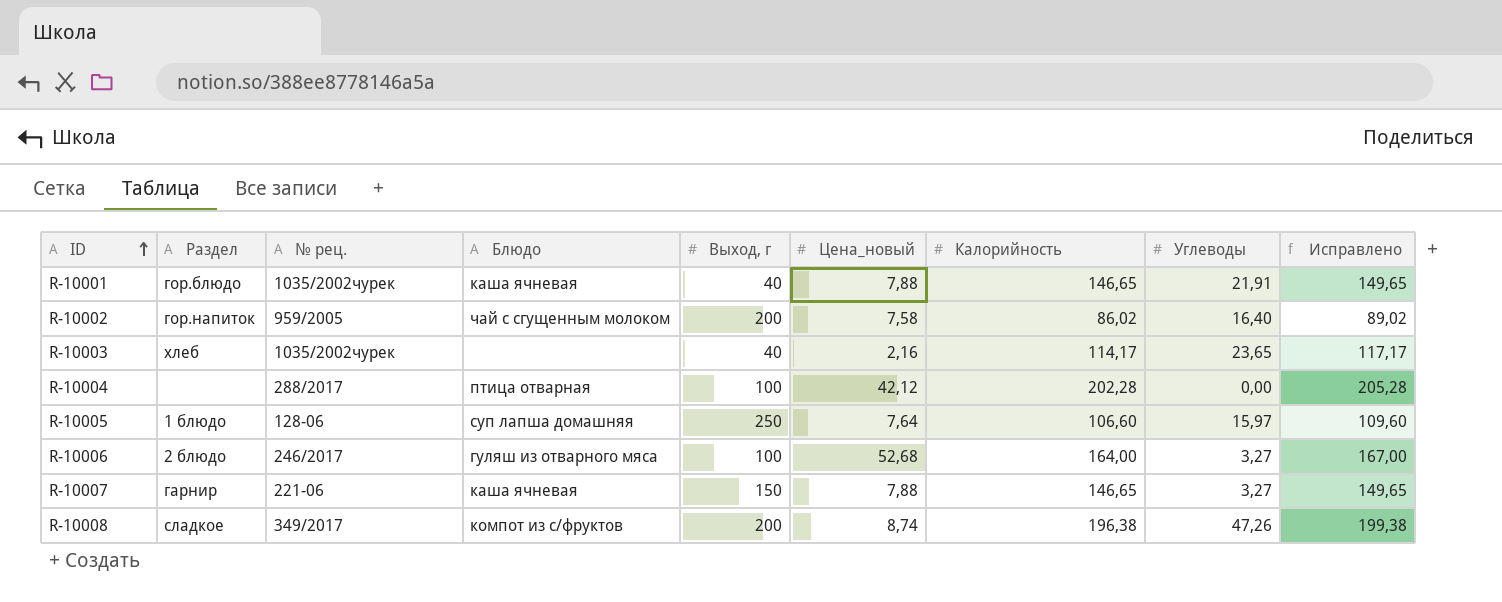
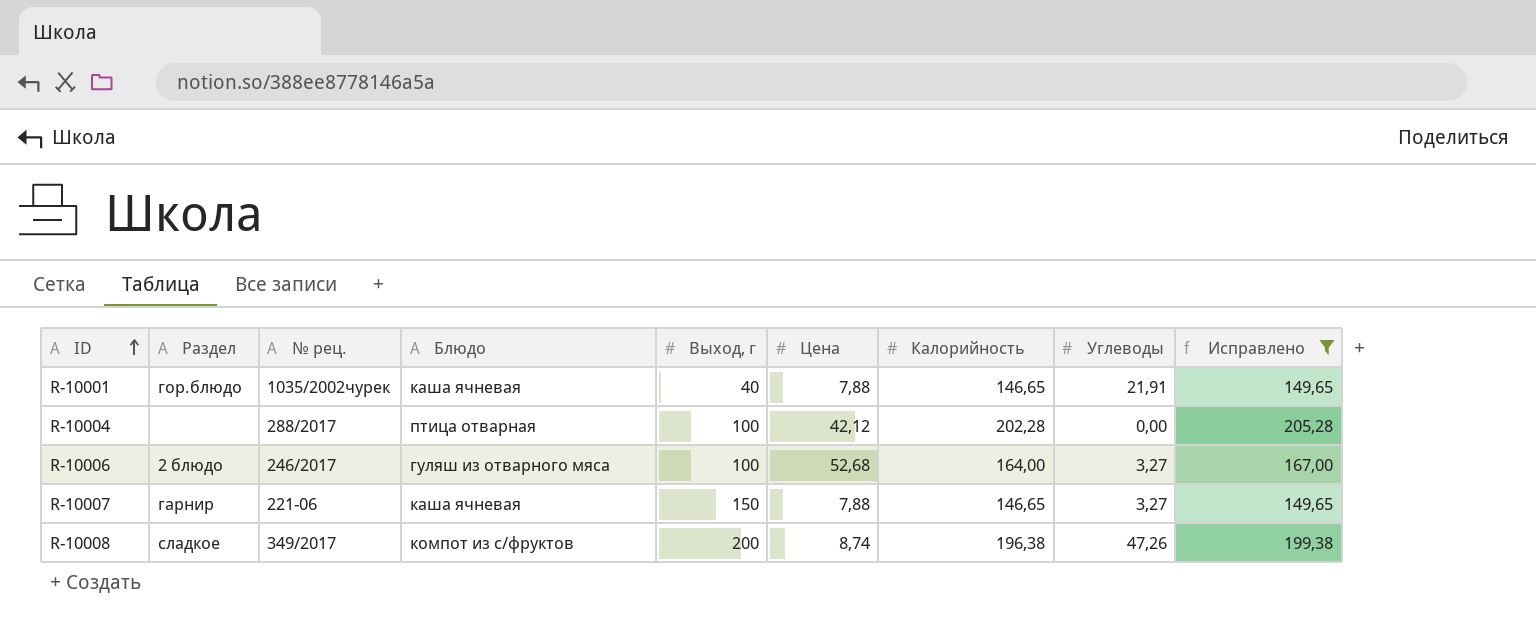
filter: none -> Исправлено >= 149,65
column name: Цена_новый -> Цена

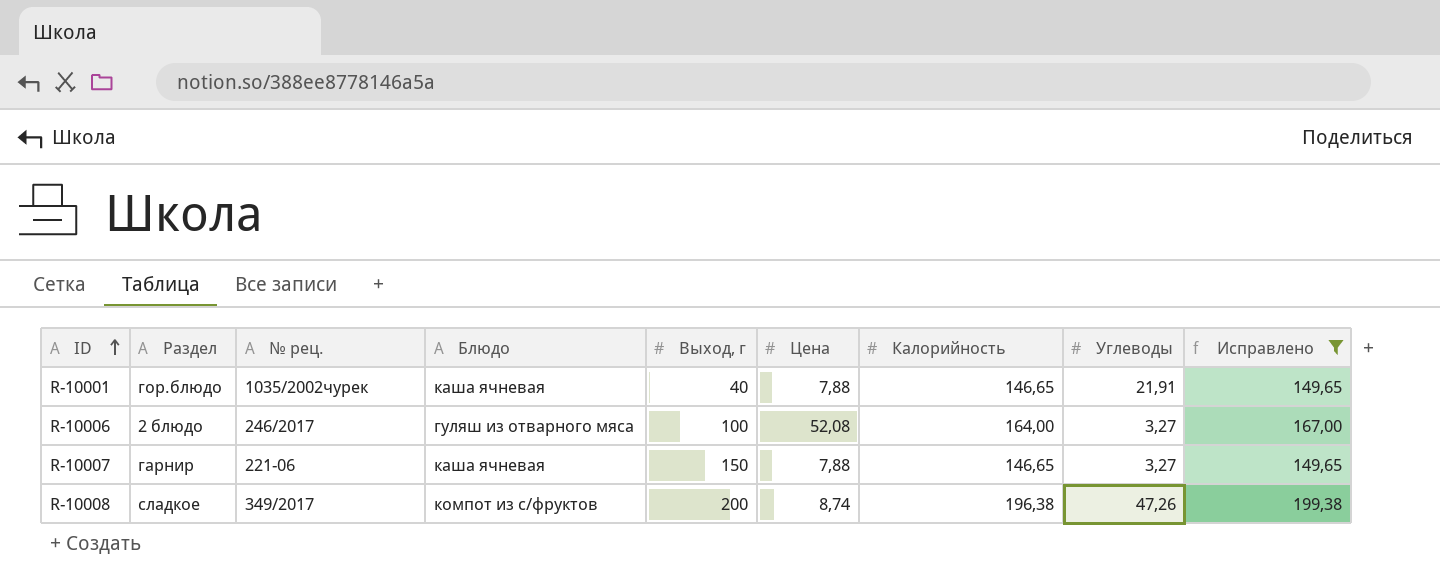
row R-10004: none | 288/2017 | птица отварная | 100 | 42,12 | 202,28 | 0,00 | 205,28 -> none
R-10006 | Цена: 52,68 -> 52,08

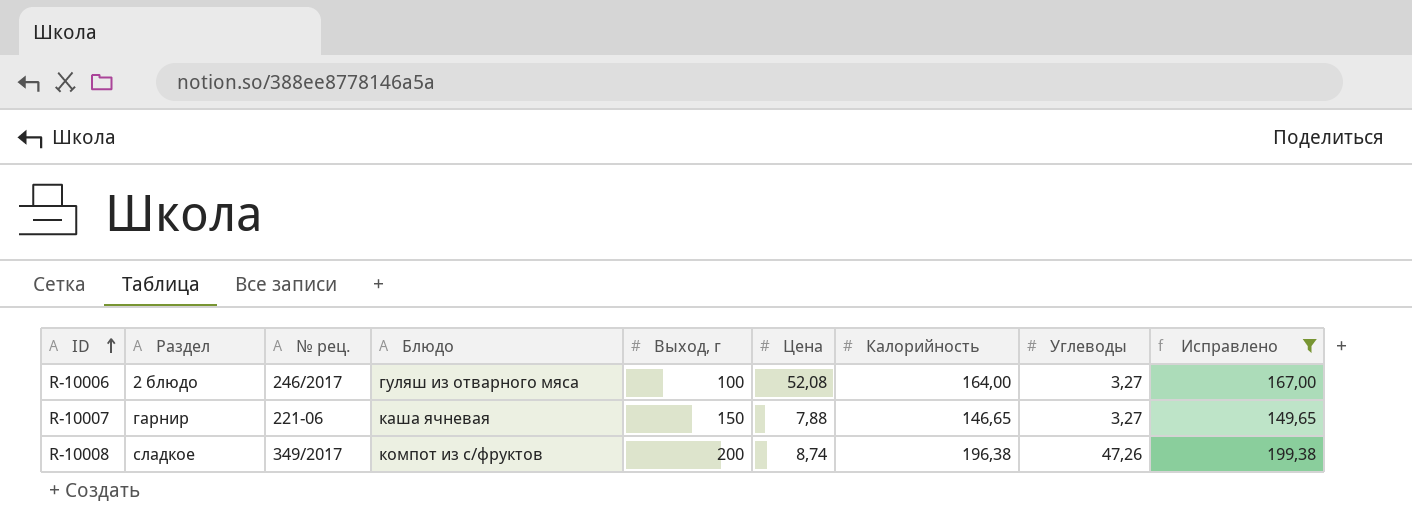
row R-10001: гор.блюдо | 1035/2002чурек | каша ячневая | 40 | 7,88 | 146,65 | 21,91 | 149,65 -> none

